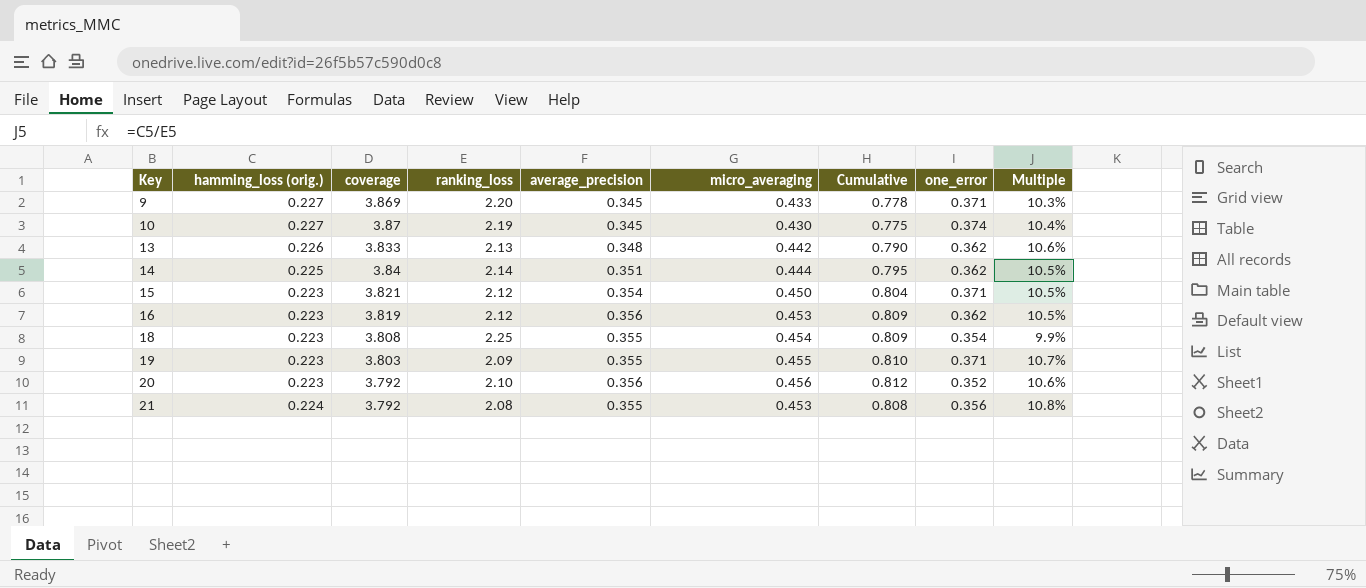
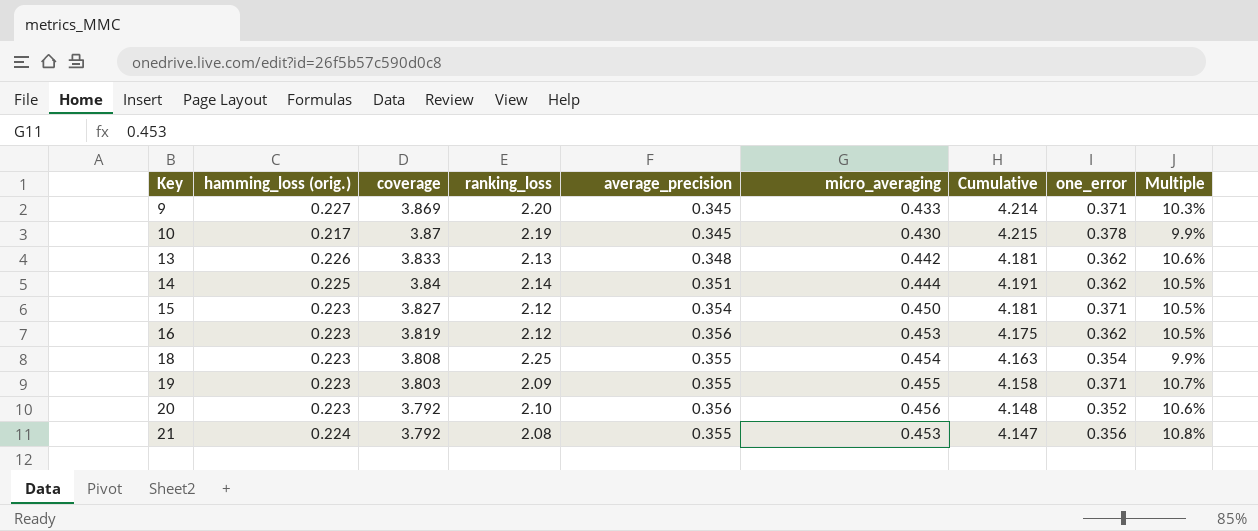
column Cumulative | formula: [average_precision] + [micro_averaging] -> [coverage] + [average_precision]
10 | hamming_loss (orig.): 0.227 -> 0.217
10 | one_error: 0.374 -> 0.378
10 | Multiple: 10.4% -> 9.9%
15 | coverage: 3.821 -> 3.827

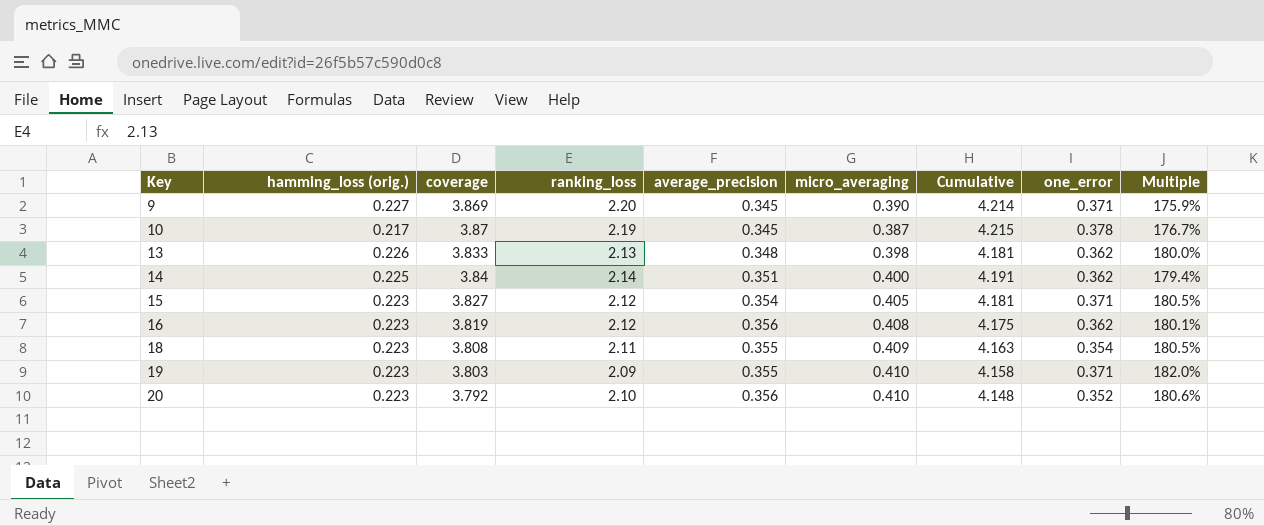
column Multiple | formula: [hamming_loss (orig.)] / [ranking_loss] -> [coverage] / [ranking_loss]
row 21: 0.224 | 3.792 | 2.08 | 0.355 | 0.453 | 4.147 | 0.356 | 10.8% -> none
9 | micro_averaging: 0.433 -> 0.390
10 | micro_averaging: 0.430 -> 0.387
13 | micro_averaging: 0.442 -> 0.398
14 | micro_averaging: 0.444 -> 0.400
15 | micro_averaging: 0.450 -> 0.405
16 | micro_averaging: 0.453 -> 0.408
18 | ranking_loss: 2.25 -> 2.11
18 | micro_averaging: 0.454 -> 0.409
19 | micro_averaging: 0.455 -> 0.410
20 | micro_averaging: 0.456 -> 0.410

